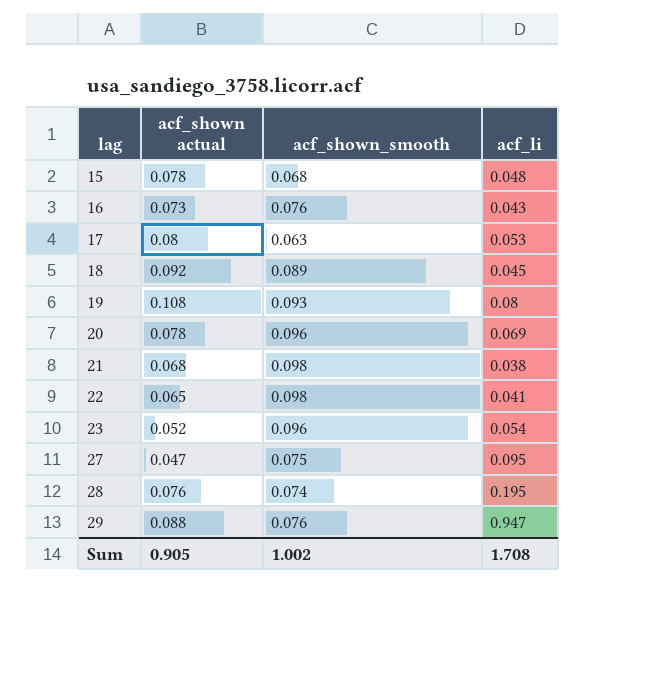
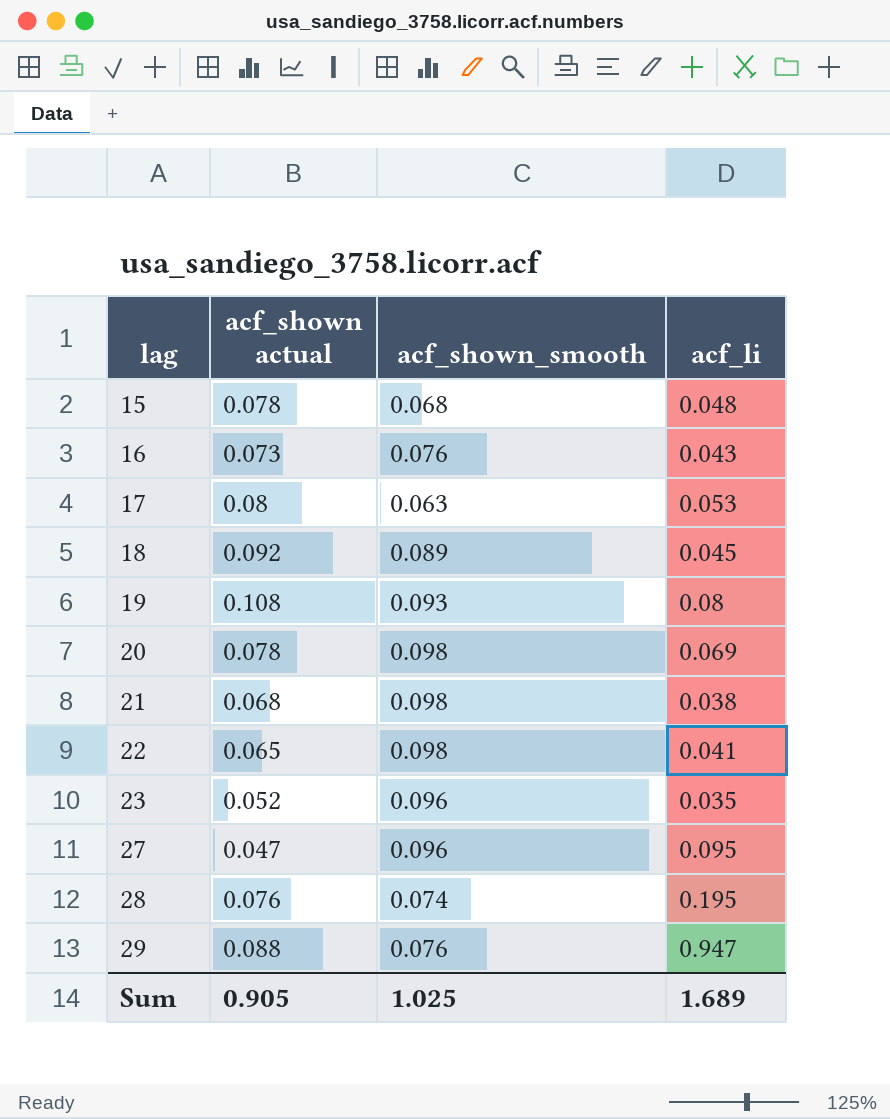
20 | acf_shown_smooth: 0.096 -> 0.098
23 | acf_li: 0.054 -> 0.035
27 | acf_shown_smooth: 0.075 -> 0.096
Sum | acf_shown_smooth: 1.002 -> 1.025
Sum | acf_li: 1.708 -> 1.689

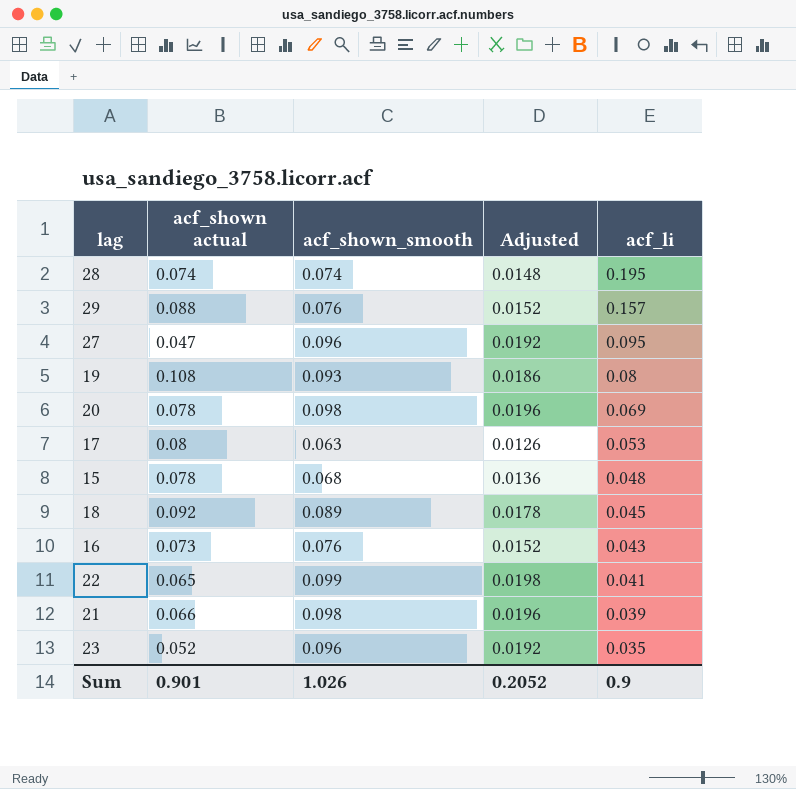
row order: lag ascending -> acf_li descending
column Adjusted | formula: none -> [acf_shown_smooth] * 0.2
28 | acf_shown actual: 0.076 -> 0.074
29 | acf_li: 0.947 -> 0.157
22 | acf_shown_smooth: 0.098 -> 0.099
21 | acf_shown actual: 0.068 -> 0.066
21 | acf_li: 0.038 -> 0.039
Sum | acf_shown actual: 0.905 -> 0.901
Sum | acf_shown_smooth: 1.025 -> 1.026
Sum | acf_li: 1.689 -> 0.9

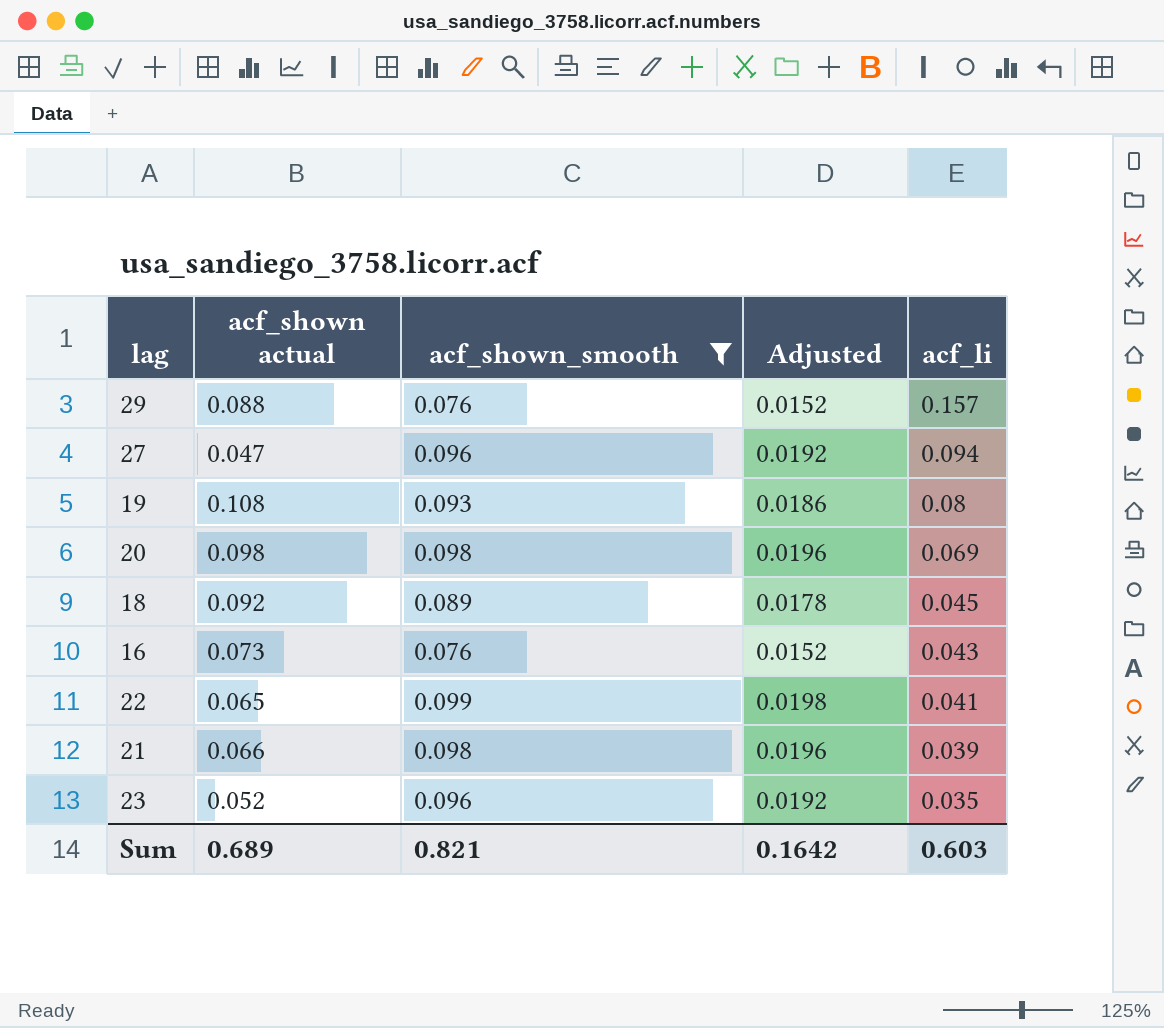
filter: none -> acf_shown_smooth >= 0.076
27 | acf_li: 0.095 -> 0.094
20 | acf_shown actual: 0.078 -> 0.098
Sum | acf_shown actual: 0.901 -> 0.689
Sum | acf_shown_smooth: 1.026 -> 0.821
Sum | Adjusted: 0.2052 -> 0.1642
Sum | acf_li: 0.9 -> 0.603

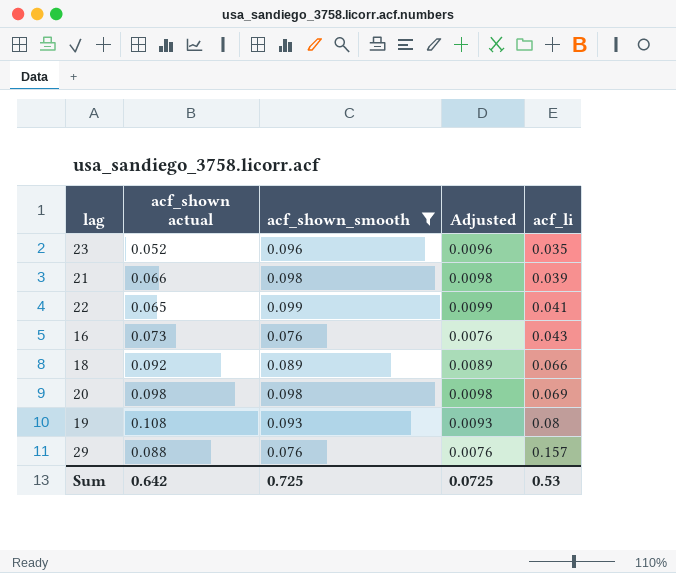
row order: acf_li descending -> acf_li ascending
column Adjusted | formula: [acf_shown_smooth] * 0.2 -> [acf_shown_smooth] * 0.1
row 27: 0.047 | 0.096 | 0.0192 | 0.094 -> none
18 | acf_li: 0.045 -> 0.066
Sum | acf_shown actual: 0.689 -> 0.642
Sum | acf_shown_smooth: 0.821 -> 0.725
Sum | Adjusted: 0.1642 -> 0.0725
Sum | acf_li: 0.603 -> 0.53

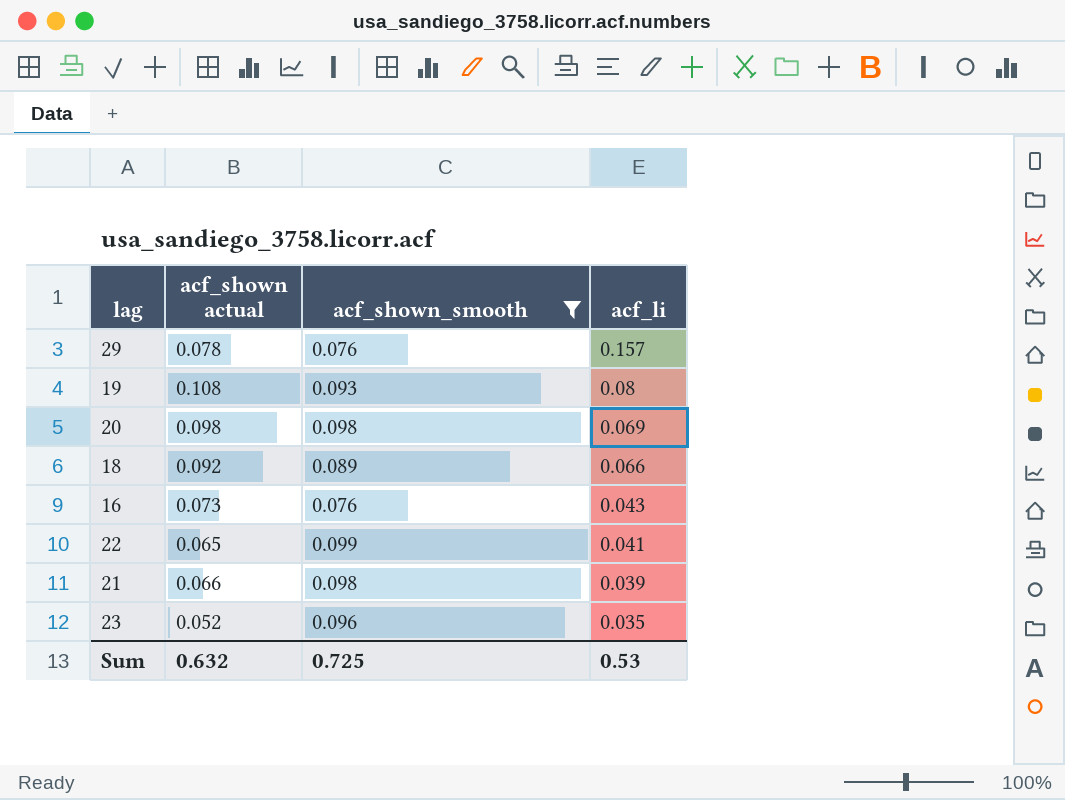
row order: acf_li ascending -> acf_li descending
column Adjusted | formula: [acf_shown_smooth] * 0.1 -> none
29 | acf_shown actual: 0.088 -> 0.078
Sum | acf_shown actual: 0.642 -> 0.632

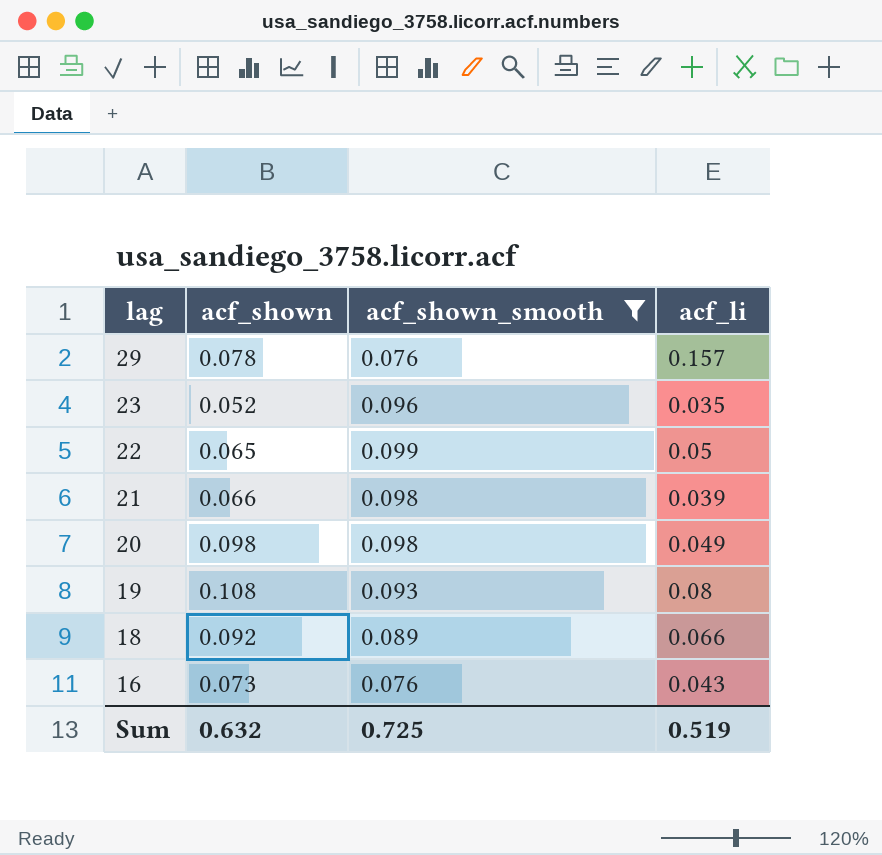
row order: acf_li descending -> lag descending
column name: acf_shown actual -> acf_shown
22 | acf_li: 0.041 -> 0.05
20 | acf_li: 0.069 -> 0.049
Sum | acf_li: 0.53 -> 0.519

